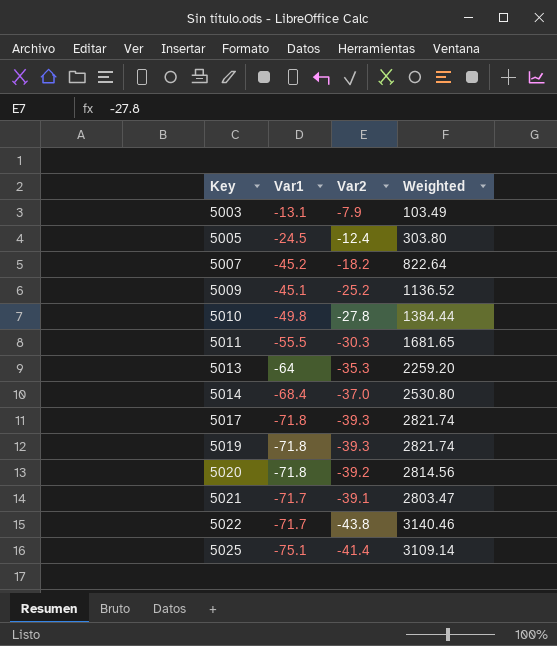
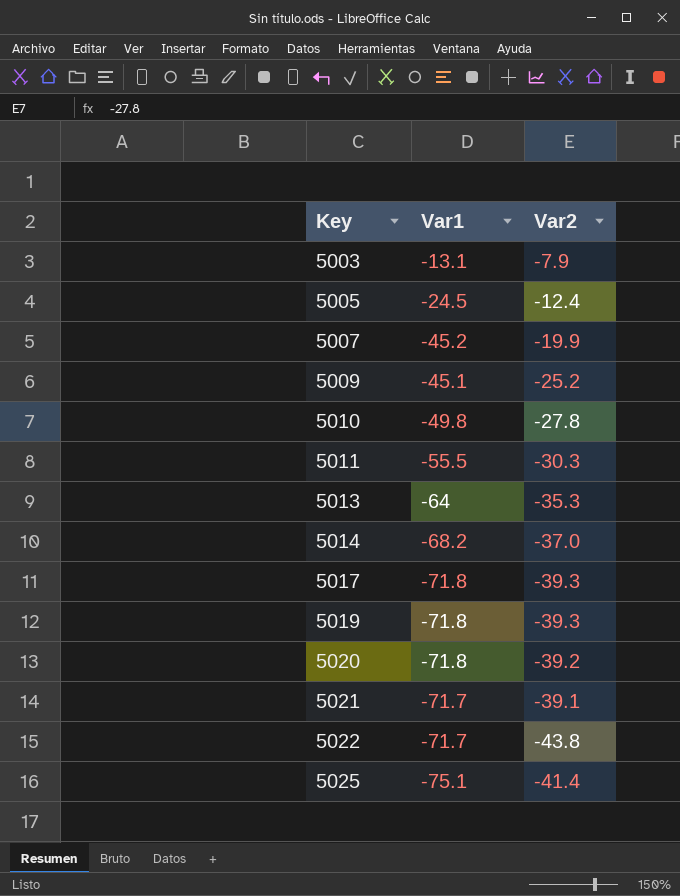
column Weighted | formula: [Var1] * [Var2] -> none
5007 | Var2: -18.2 -> -19.9
5014 | Var1: -68.4 -> -68.2

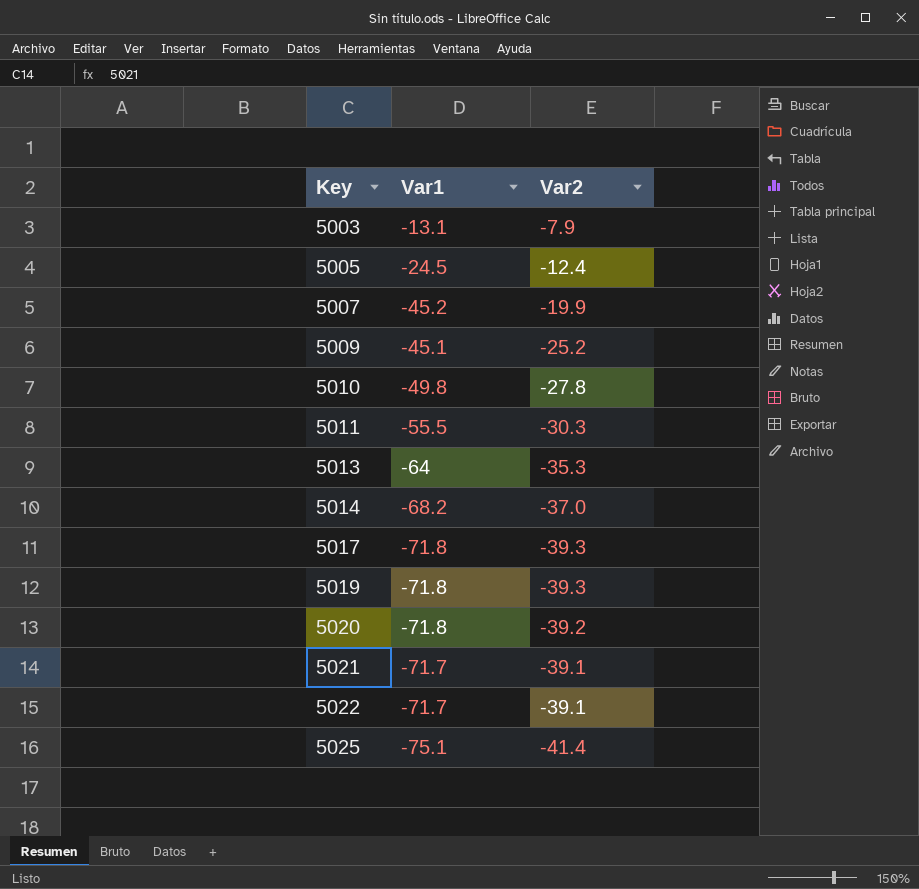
5022 | Var2: -43.8 -> -39.1

